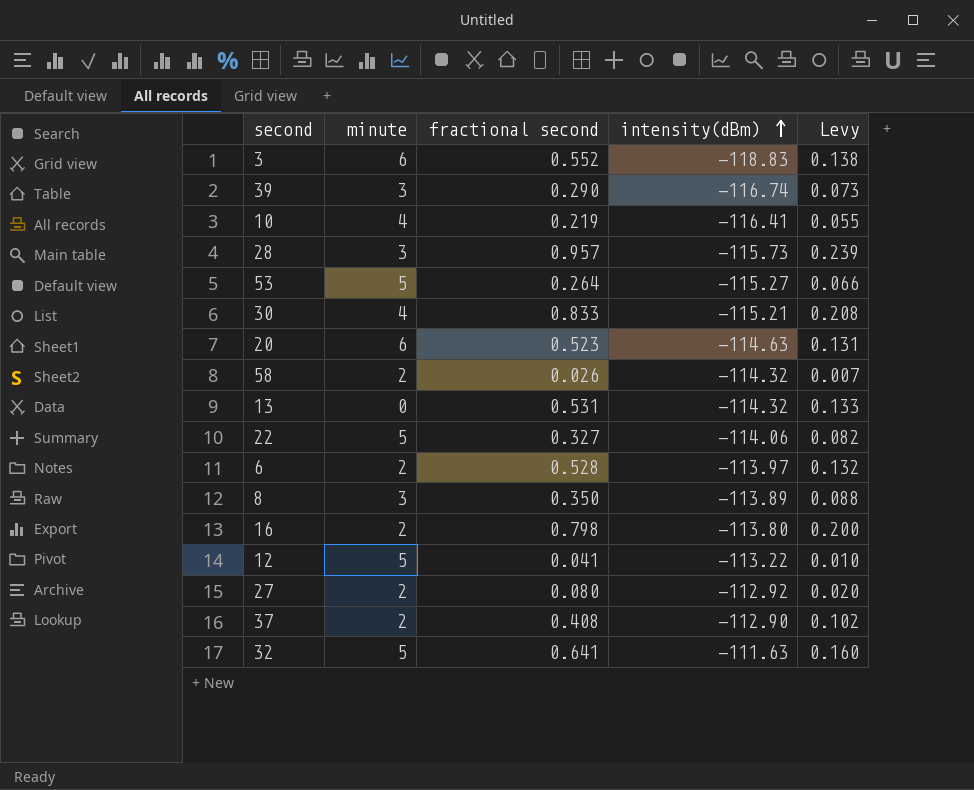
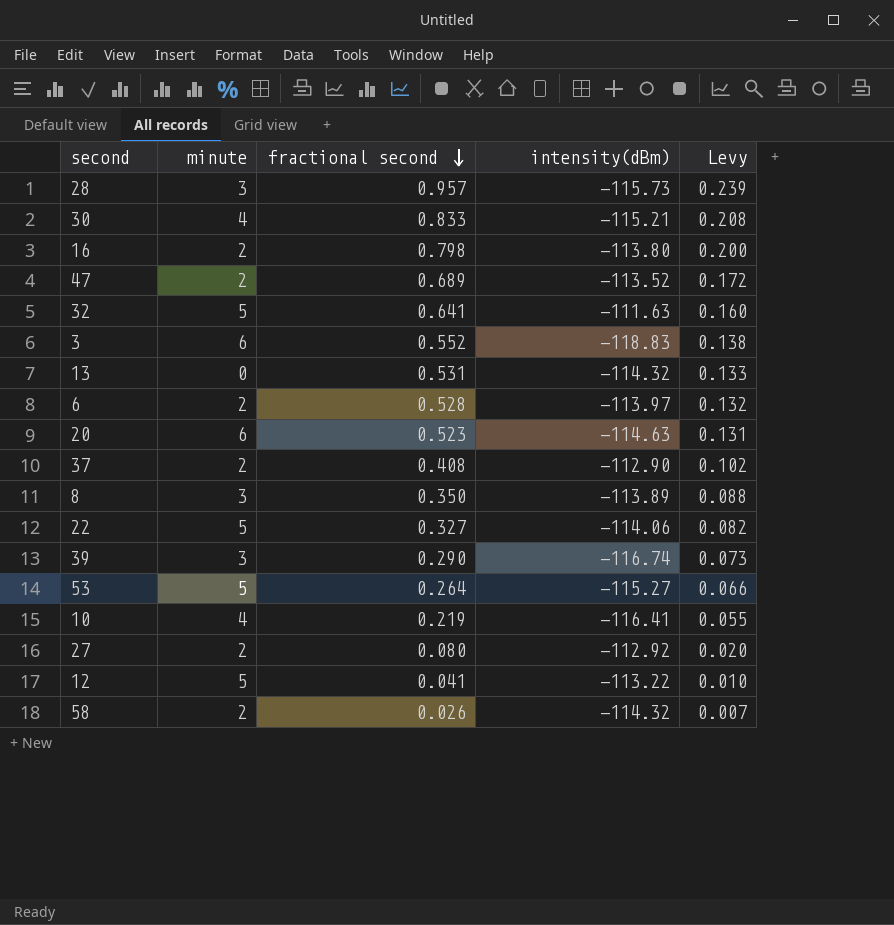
row order: intensity(dBm) ascending -> fractional second descending
row 47: none -> 2 | 0.689 | -113.52 | 0.172

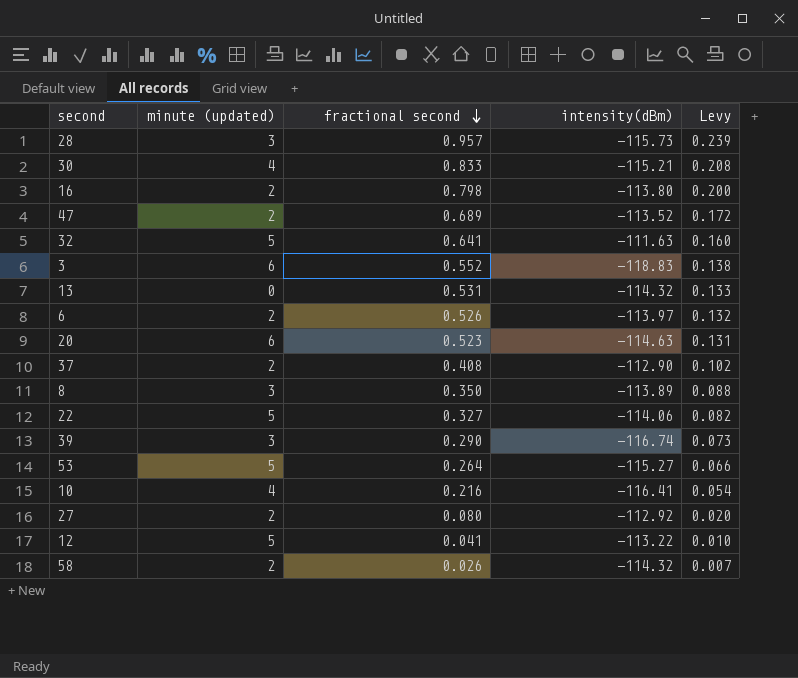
column name: minute -> minute (updated)
6 | fractional second: 0.528 -> 0.526
10 | fractional second: 0.219 -> 0.216
10 | Levy: 0.055 -> 0.054

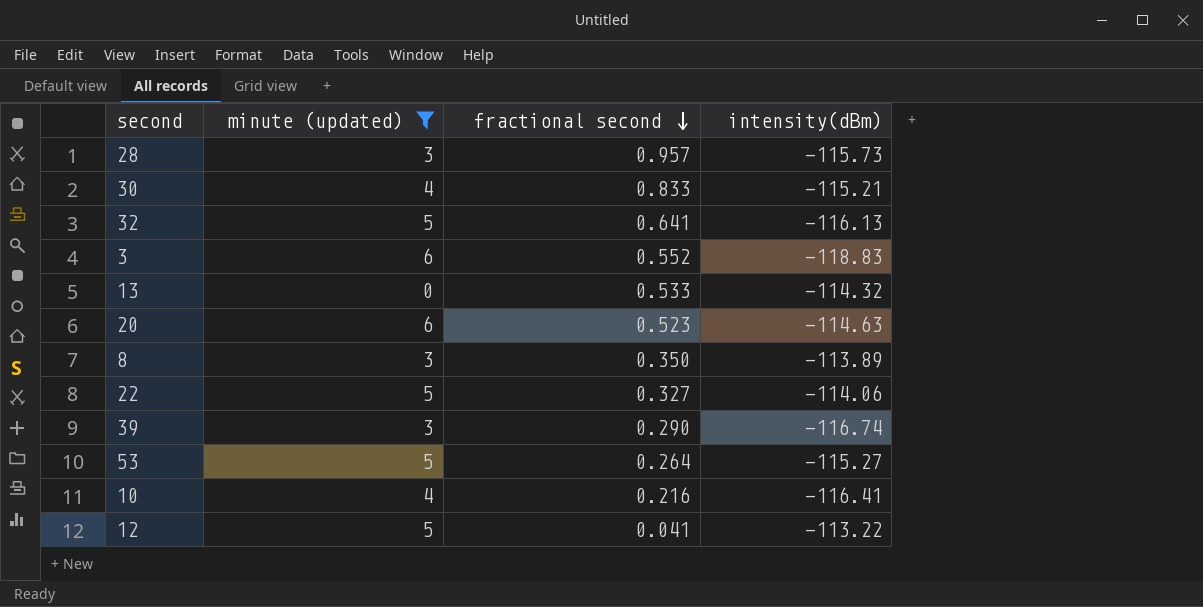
filter: none -> minute (updated) != 2
column Levy | formula: [fractional second] * 0.25 -> none
32 | intensity(dBm): -111.63 -> -116.13
13 | fractional second: 0.531 -> 0.533

